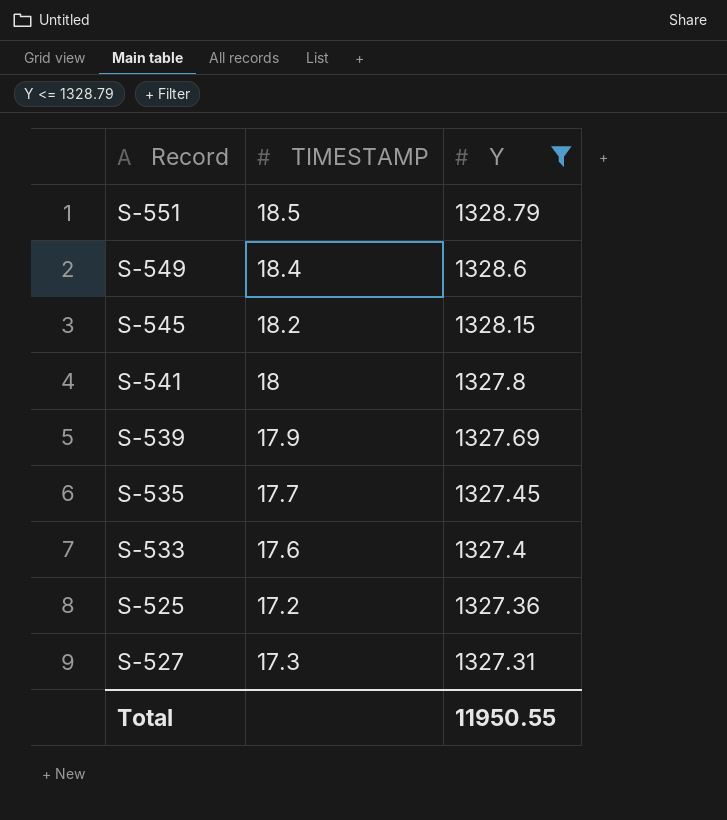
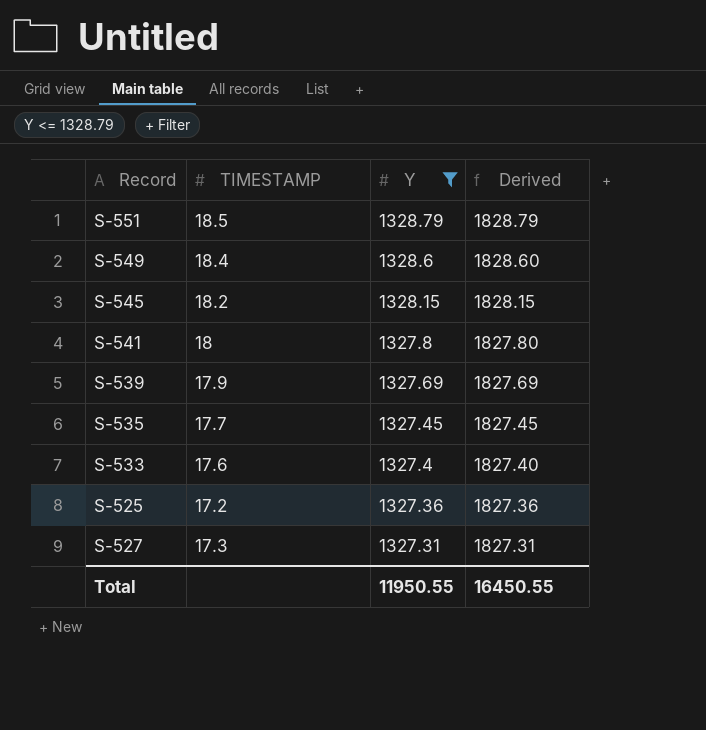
column Derived | formula: none -> [Y] + 500

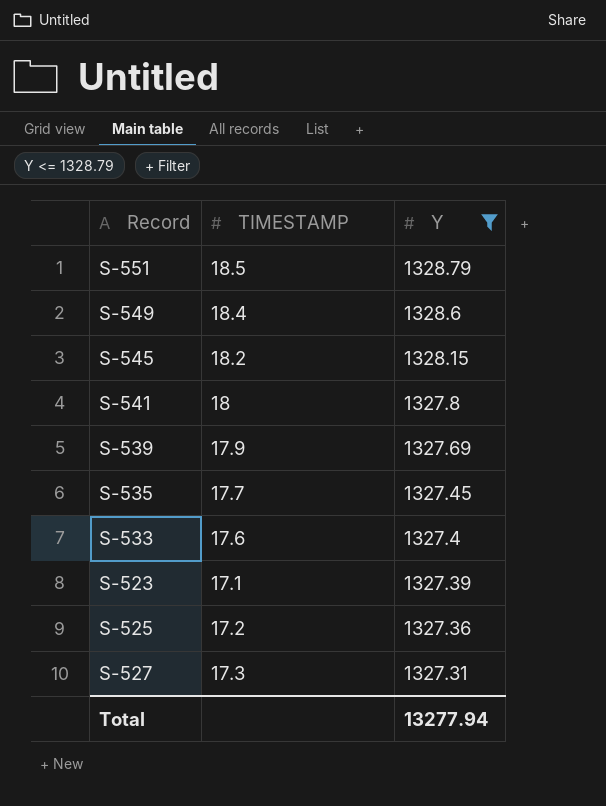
column Derived | formula: [Y] + 500 -> none
row S-523: none -> 17.1 | 1327.39
Total | Y: 11950.55 -> 13277.94

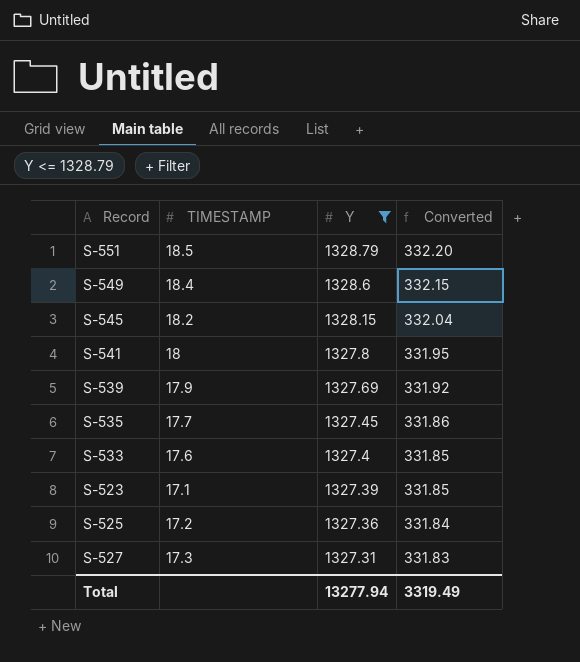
column Converted | formula: none -> [Y] * 0.25

